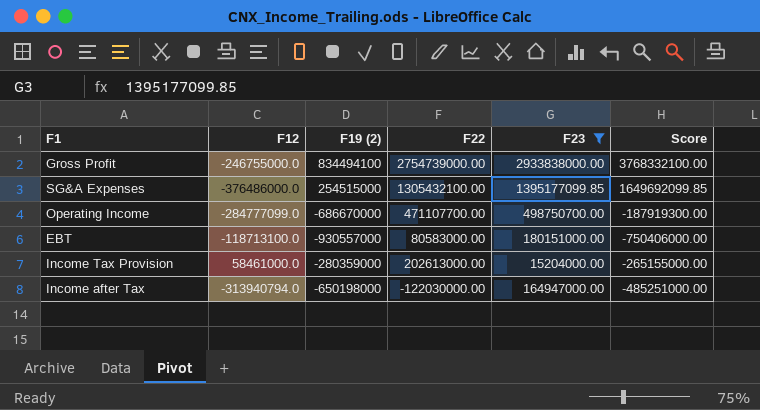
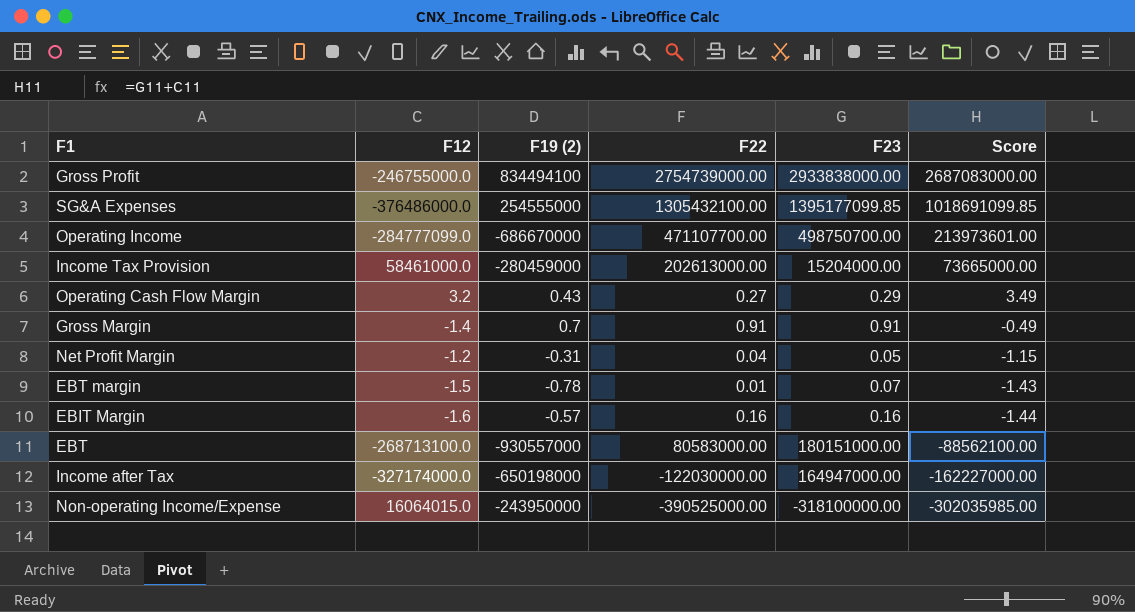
filter: F23 >= 15204000.00 -> none
row order: none -> Score descending
column Score | formula: [F19 (2)] + [F23] -> [F12] + [F23]
SG&A Expenses | F19 (2): 254515000 -> 254555000
Income Tax Provision | F19 (2): -280359000 -> -280459000
EBT | F12: -118713100.0 -> -268713100.0
Income after Tax | F12: -313940794.0 -> -327174000.0

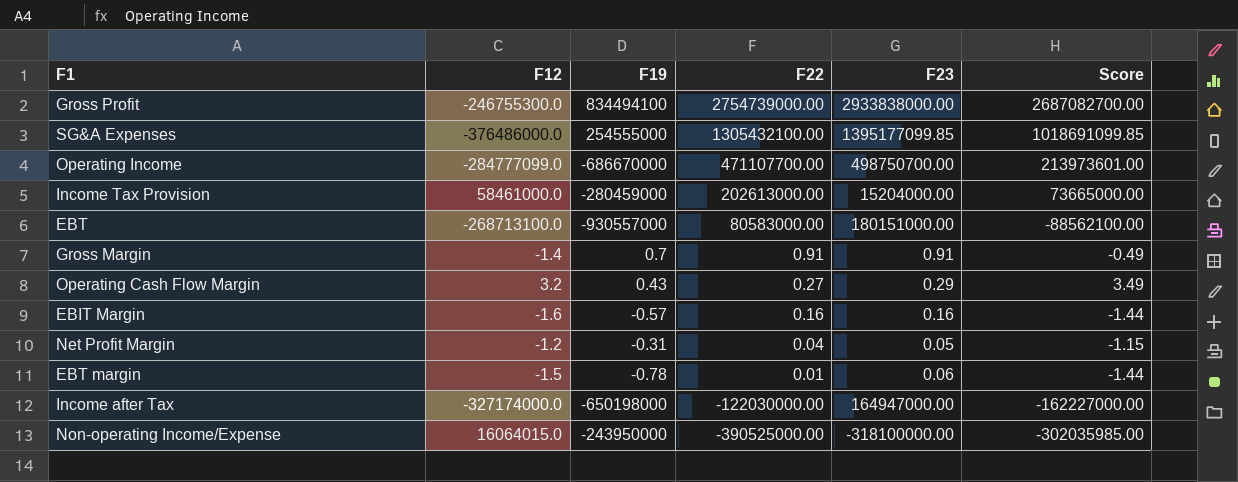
row order: Score descending -> F22 descending
column name: F19 (2) -> F19
Gross Profit | F12: -246755000.0 -> -246755300.0
Gross Profit | Score: 2687083000.00 -> 2687082700.00
EBT margin | F23: 0.07 -> 0.06
EBT margin | Score: -1.43 -> -1.44

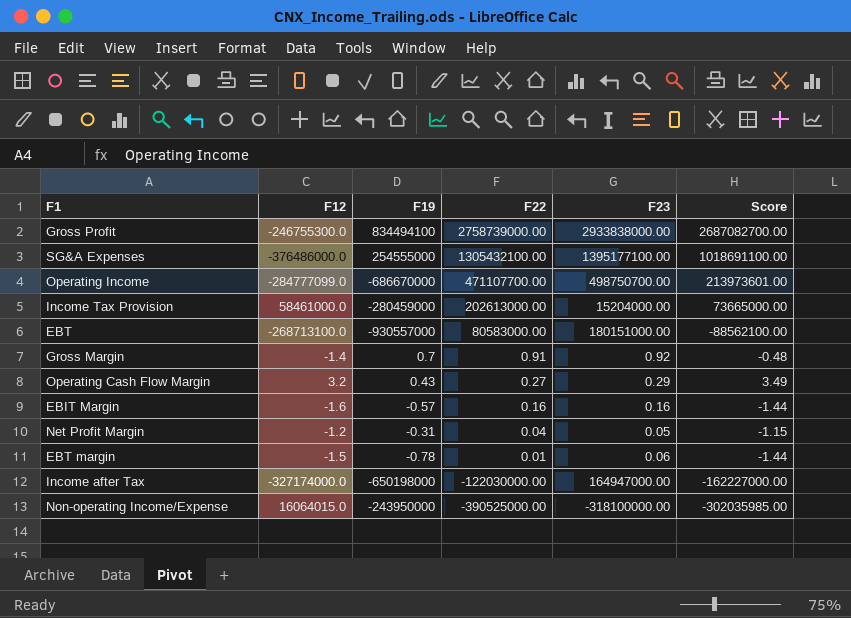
Gross Profit | F22: 2754739000.00 -> 2758739000.00
SG&A Expenses | F23: 1395177099.85 -> 1395177100.00
SG&A Expenses | Score: 1018691099.85 -> 1018691100.00
Gross Margin | F23: 0.91 -> 0.92
Gross Margin | Score: -0.49 -> -0.48

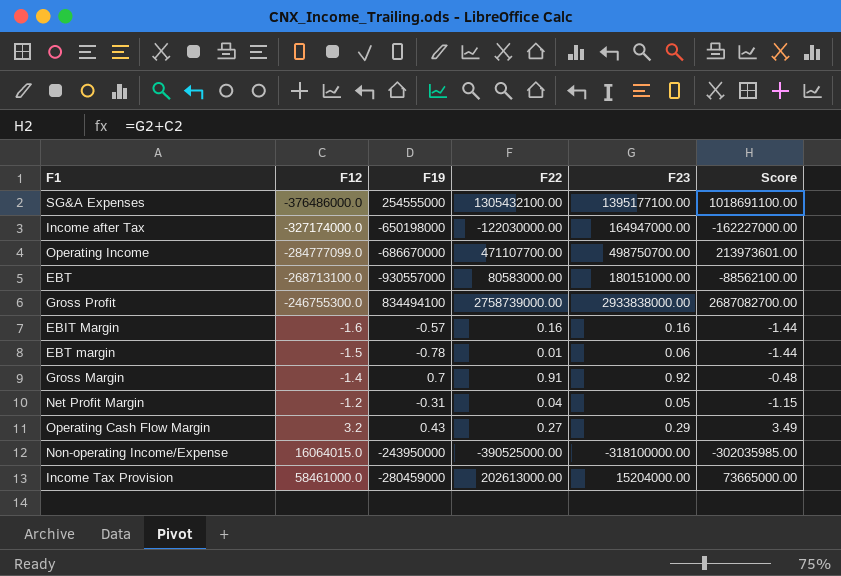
row order: F22 descending -> F12 ascending

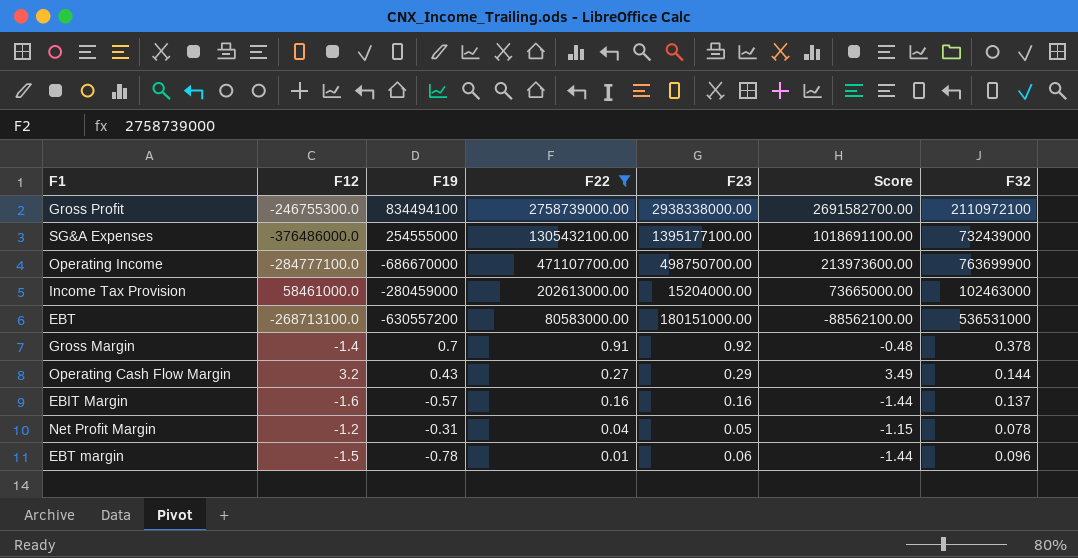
filter: none -> F22 >= 0.01
row order: F12 ascending -> F22 descending
column F32 | position: none -> 7
Gross Profit | F23: 2933838000.00 -> 2938338000.00
Gross Profit | Score: 2687082700.00 -> 2691582700.00
Operating Income | F12: -284777099.0 -> -284777100.0
Operating Income | Score: 213973601.00 -> 213973600.00
EBT | F19: -930557000 -> -630557200

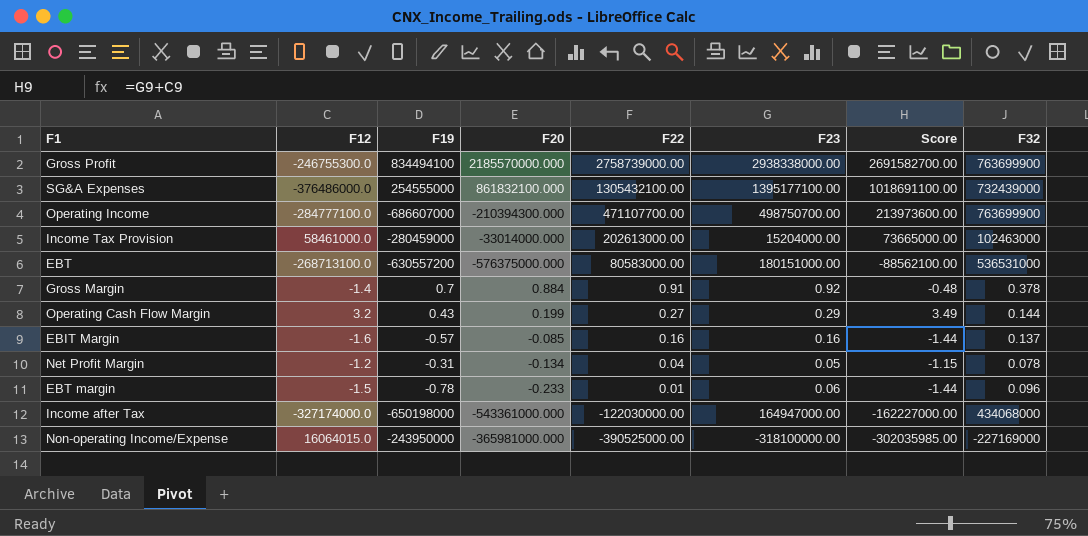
filter: F22 >= 0.01 -> none
column F20 | position: none -> 4
Gross Profit | F32: 2110972100 -> 763699900
Operating Income | F19: -686670000 -> -686607000

